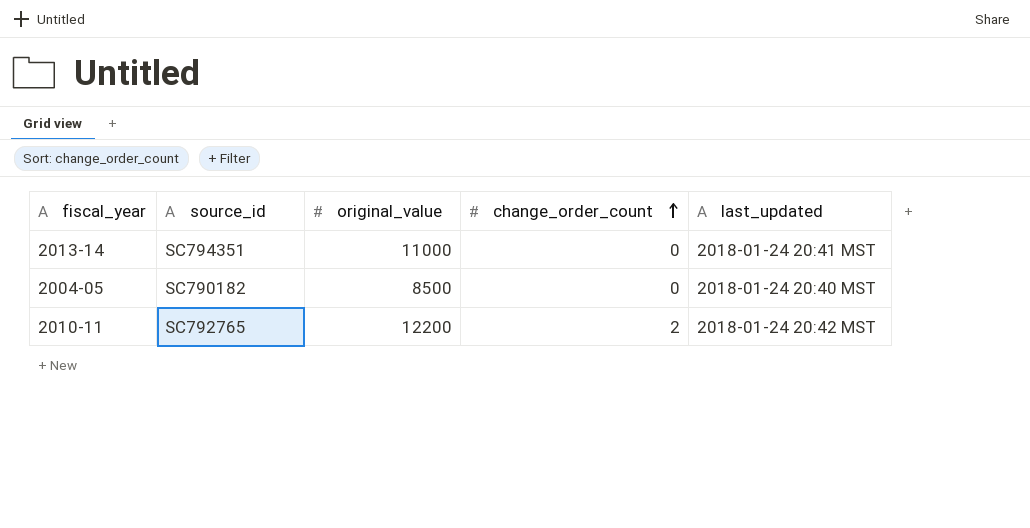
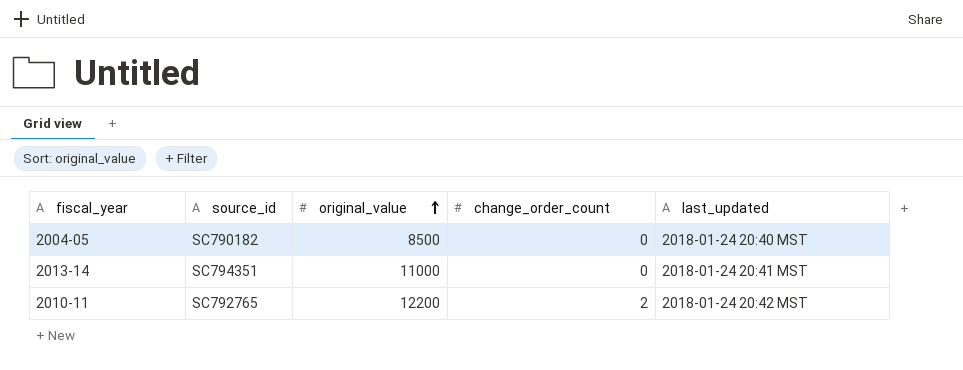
row order: change_order_count ascending -> original_value ascending

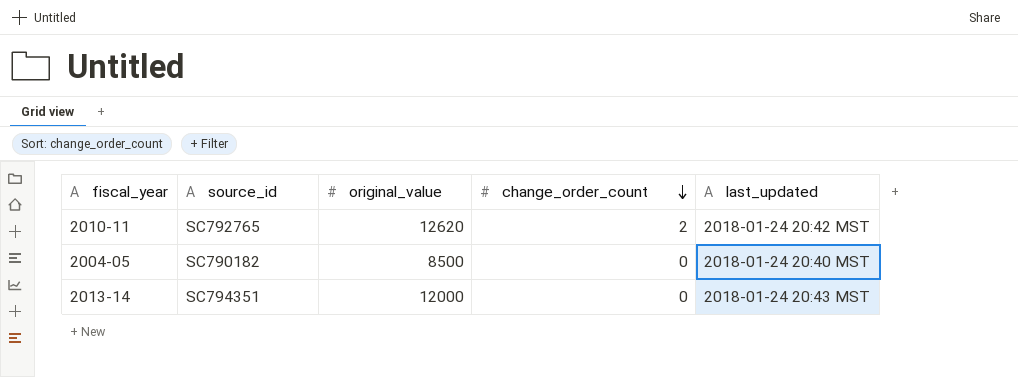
row order: original_value ascending -> change_order_count descending
2010-11 | original_value: 12200 -> 12620
2013-14 | original_value: 11000 -> 12000
2013-14 | last_updated: 2018-01-24 20:41 MST -> 2018-01-24 20:43 MST

